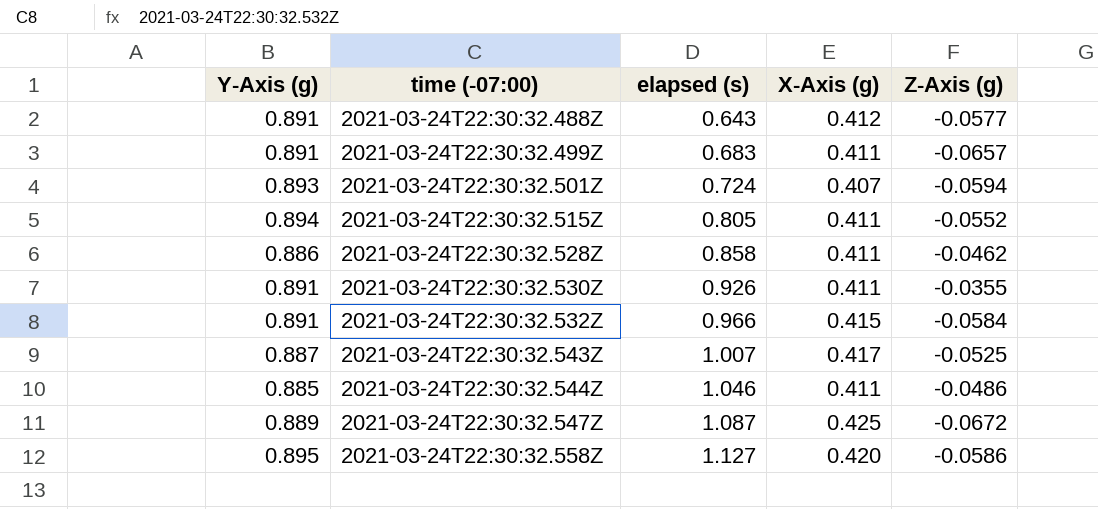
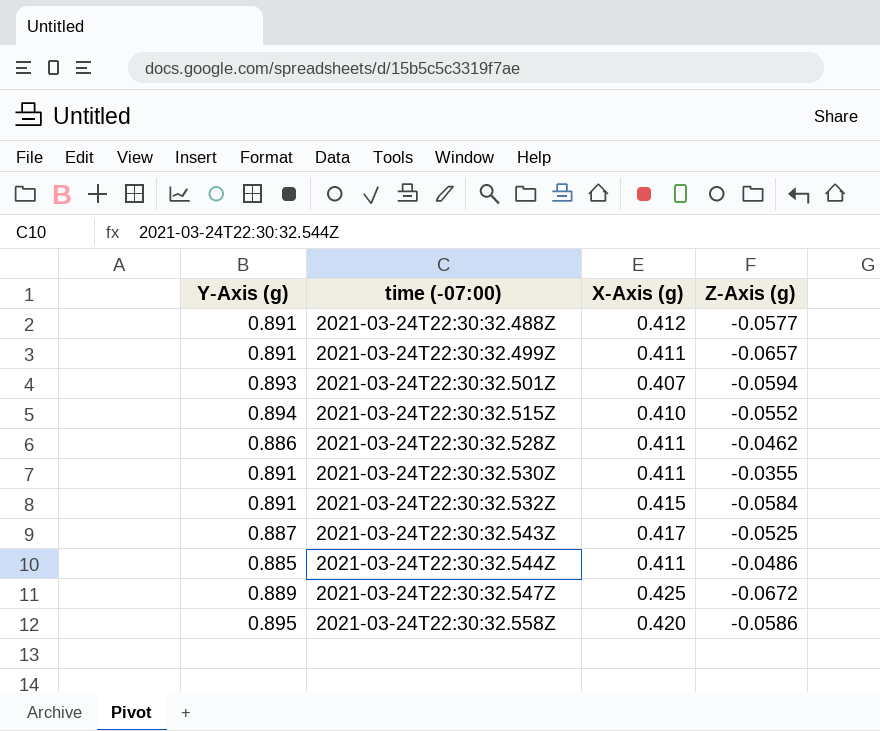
column elapsed (s) | position: 3 -> none
2021-03-24T22:30:32.515Z | X-Axis (g): 0.411 -> 0.410

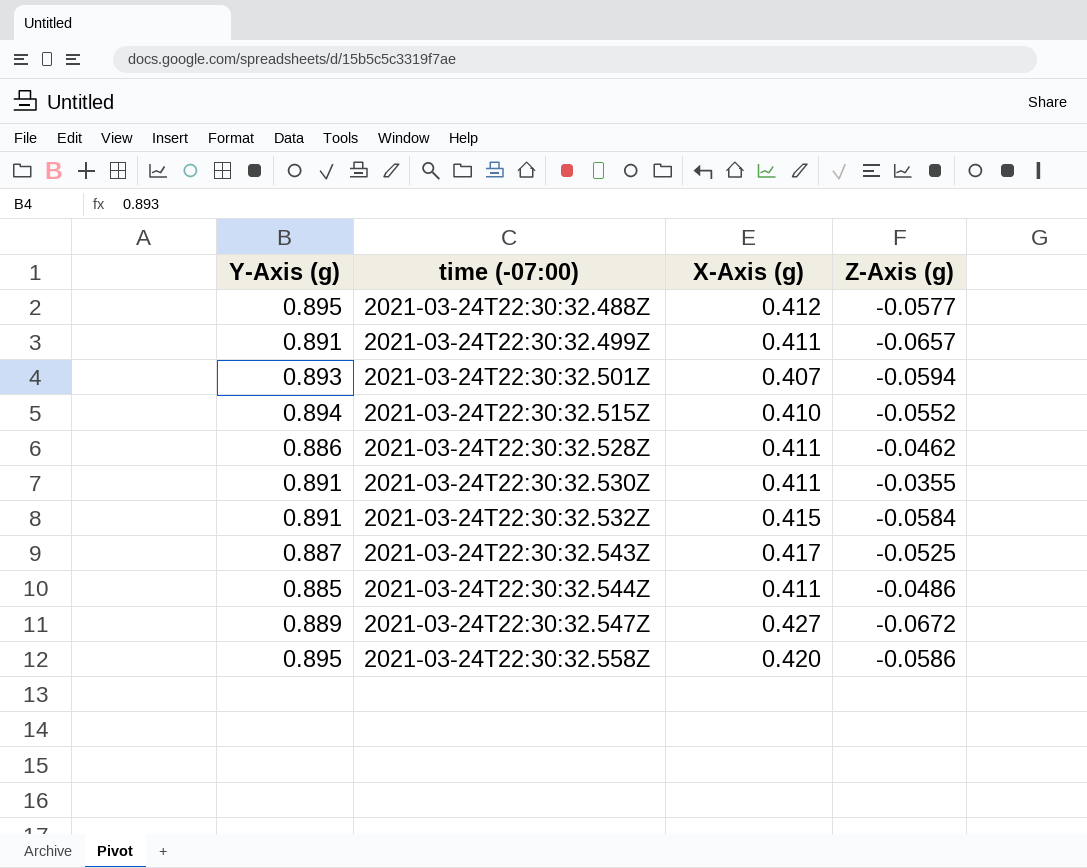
2021-03-24T22:30:32.488Z | Y-Axis (g): 0.891 -> 0.895
2021-03-24T22:30:32.547Z | X-Axis (g): 0.425 -> 0.427

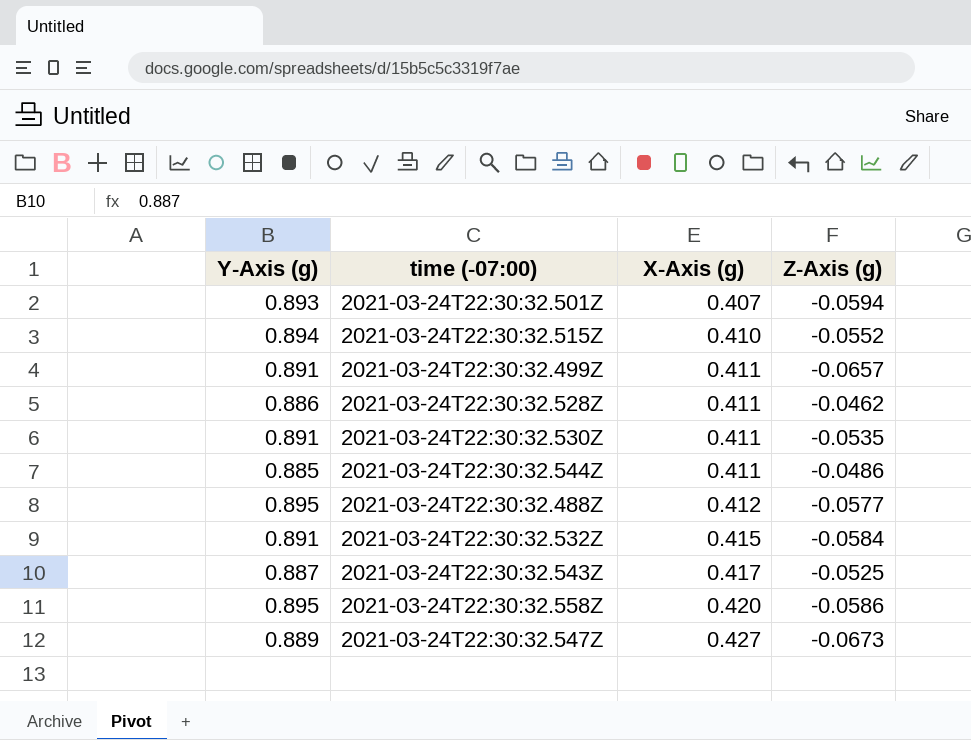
row order: time (-07:00) ascending -> X-Axis (g) ascending
2021-03-24T22:30:32.530Z | Z-Axis (g): -0.0355 -> -0.0535
2021-03-24T22:30:32.547Z | Z-Axis (g): -0.0672 -> -0.0673

